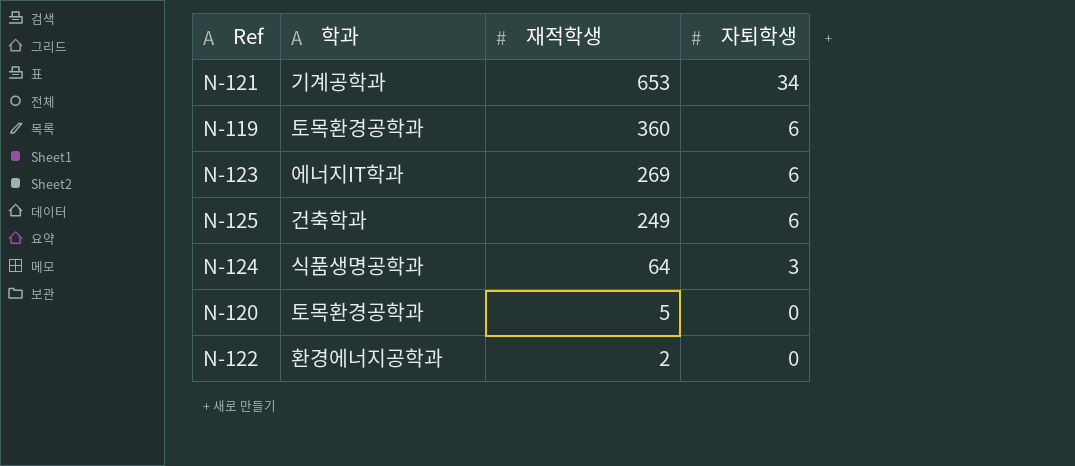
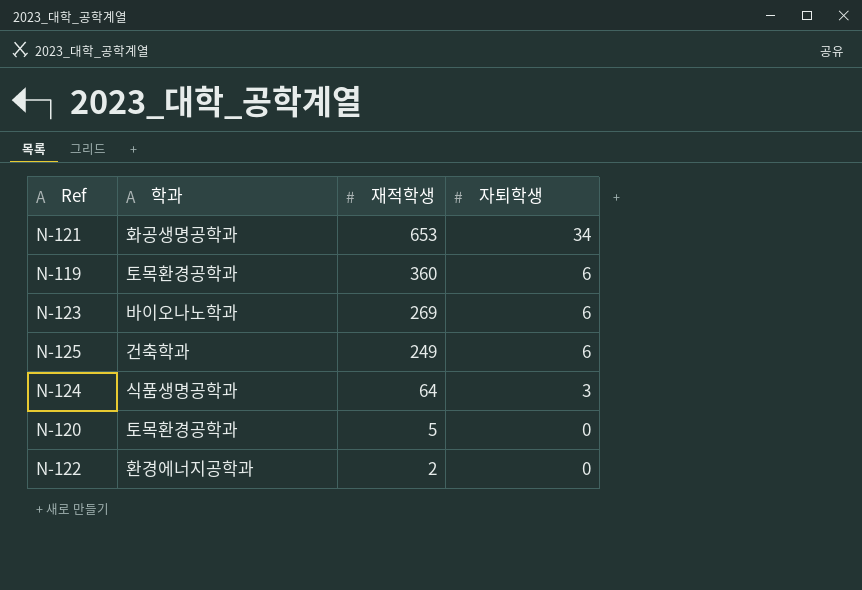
N-121 | 학과: 기계공학과 -> 화공생명공학과
N-123 | 학과: 에너지IT학과 -> 바이오나노학과

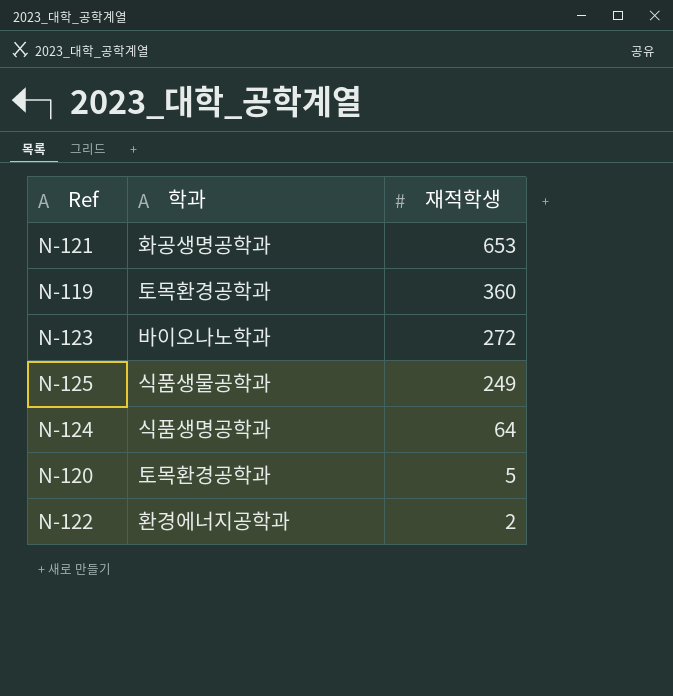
column 자퇴학생 | position: 4 -> none
N-123 | 재적학생: 269 -> 272
N-125 | 학과: 건축학과 -> 식품생물공학과

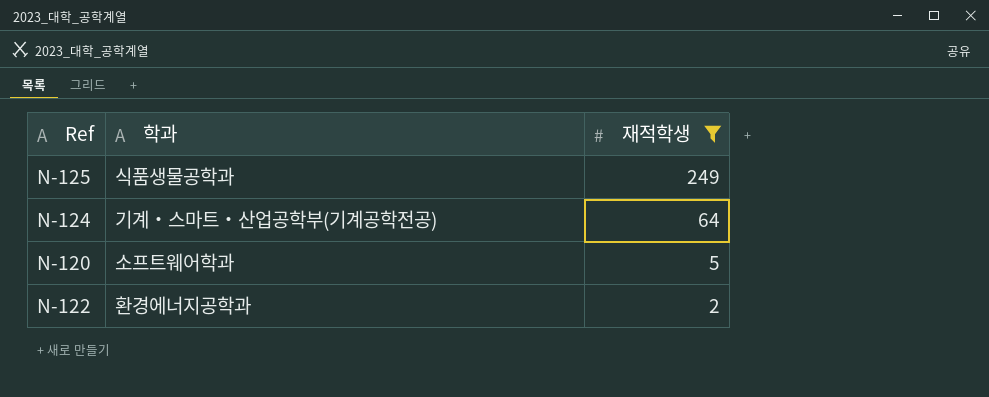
filter: none -> 재적학생 <= 249
N-124 | 학과: 식품생명공학과 -> 기계・스마트・산업공학부(기계공학전공)
N-120 | 학과: 토목환경공학과 -> 소프트웨어학과

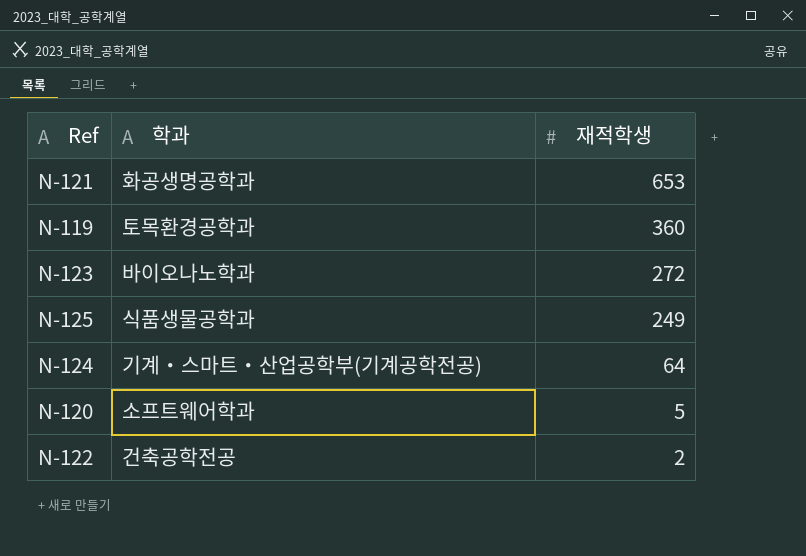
filter: 재적학생 <= 249 -> none
N-122 | 학과: 환경에너지공학과 -> 건축공학전공

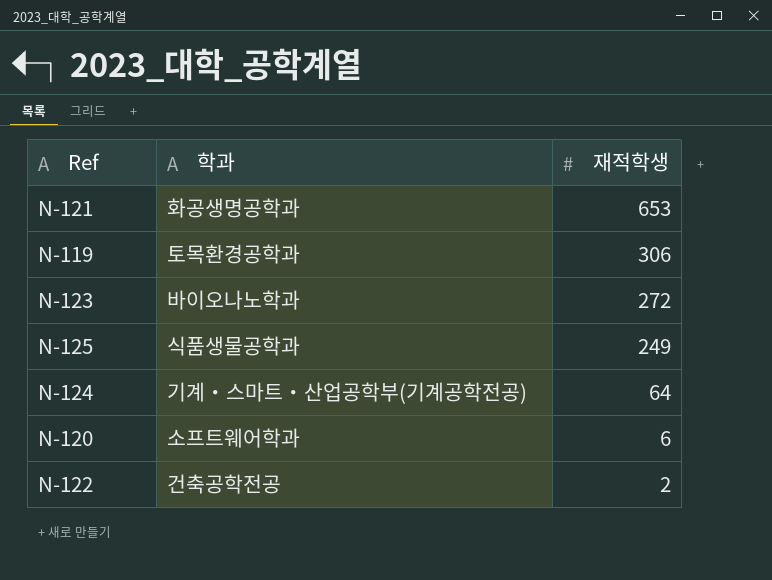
N-119 | 재적학생: 360 -> 306
N-120 | 재적학생: 5 -> 6

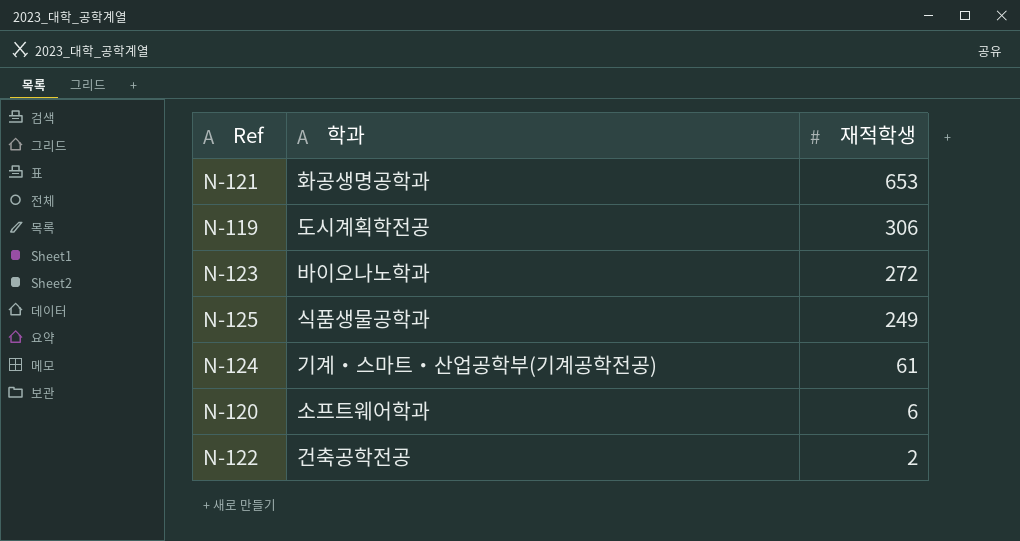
N-119 | 학과: 토목환경공학과 -> 도시계획학전공
N-124 | 재적학생: 64 -> 61

